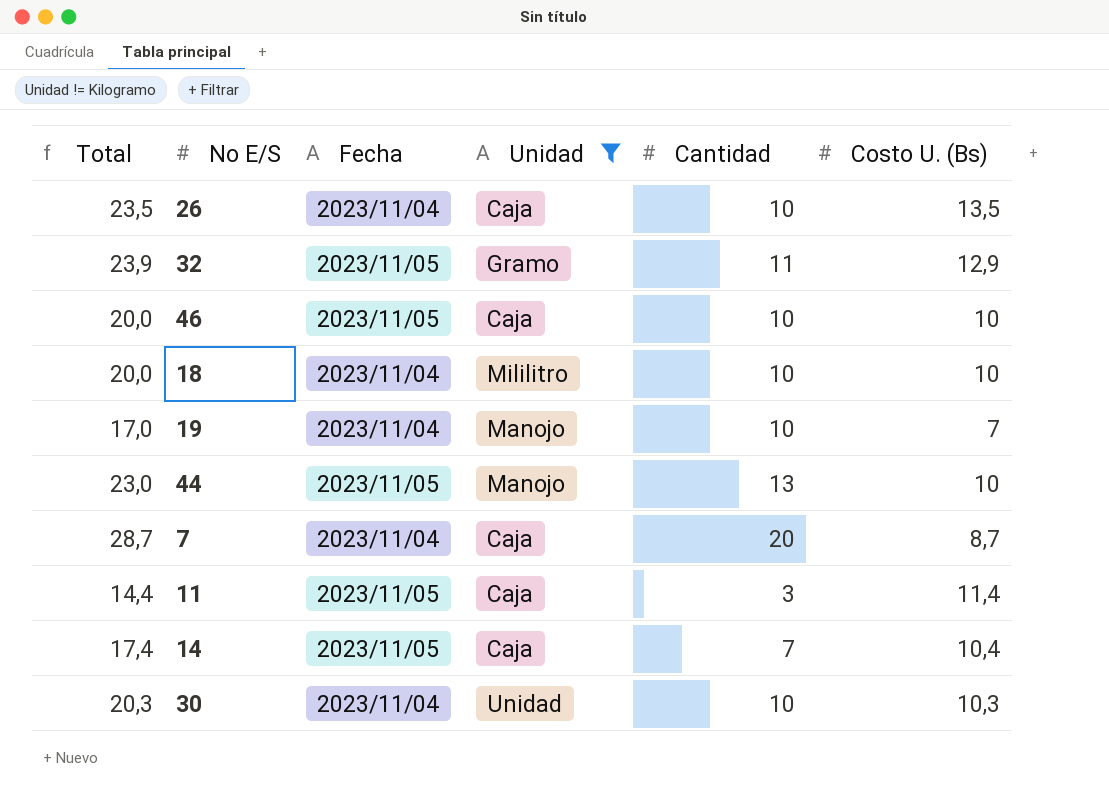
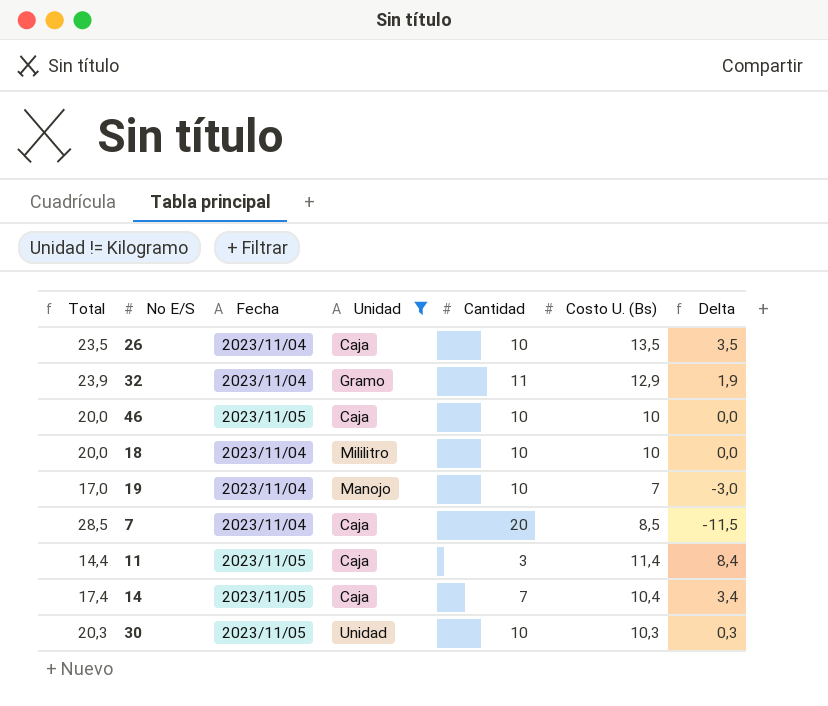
column Delta | formula: none -> [Costo U. (Bs)] - [Cantidad]
row 44: 23,0 | 2023/11/05 | Manojo | 13 | 10 -> none
32 | Fecha: 2023/11/05 -> 2023/11/04
7 | Total: 28,7 -> 28,5
7 | Costo U. (Bs): 8,7 -> 8,5
30 | Fecha: 2023/11/04 -> 2023/11/05

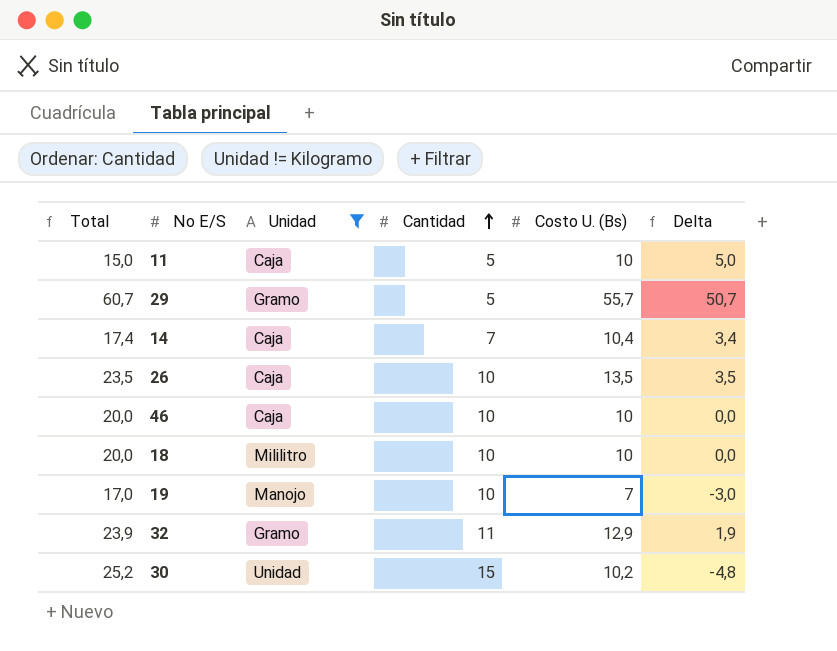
row order: none -> Cantidad ascending
column Fecha | position: 3 -> none
row 7: 28,5 | 2023/11/04 | Caja | 20 | 8,5 | -11,5 -> none
11 | Total: 14,4 -> 15,0
11 | Cantidad: 3 -> 5
11 | Costo U. (Bs): 11,4 -> 10
11 | Delta: 8,4 -> 5,0
row 29: none -> 60,7 | Gramo | 5 | 55,7 | 50,7
30 | Total: 20,3 -> 25,2
30 | Cantidad: 10 -> 15
30 | Costo U. (Bs): 10,3 -> 10,2
30 | Delta: 0,3 -> -4,8

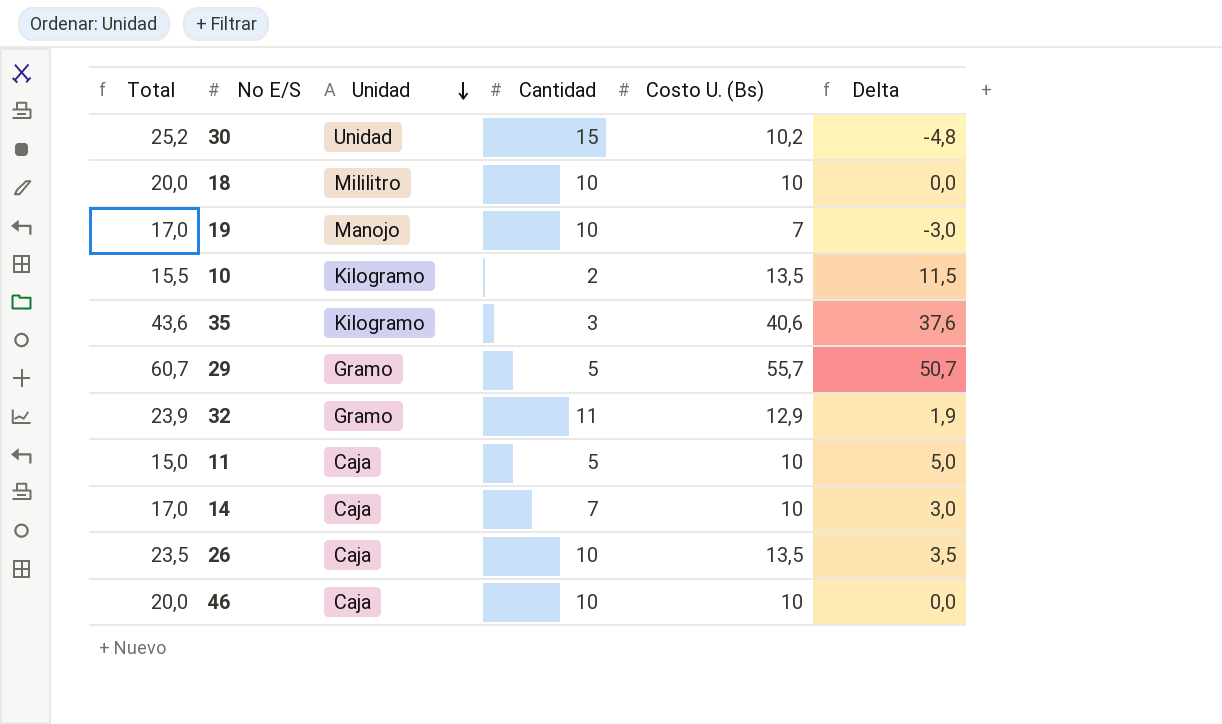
filter: Unidad != Kilogramo -> none
row order: Cantidad ascending -> Unidad descending
14 | Total: 17,4 -> 17,0
14 | Costo U. (Bs): 10,4 -> 10
14 | Delta: 3,4 -> 3,0

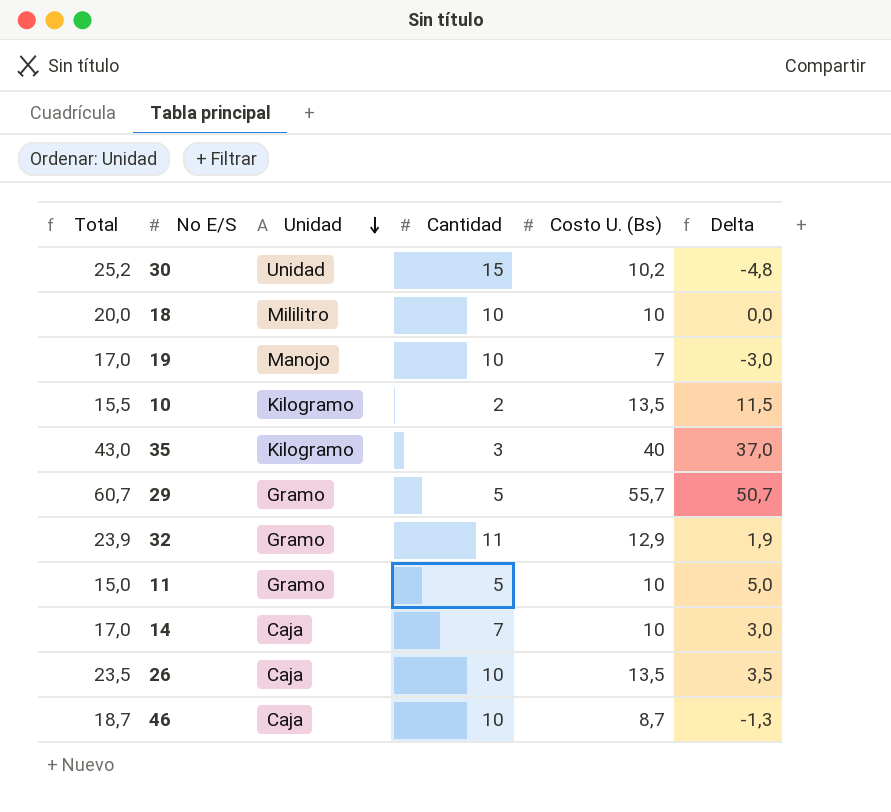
35 | Total: 43,6 -> 43,0
35 | Costo U. (Bs): 40,6 -> 40
35 | Delta: 37,6 -> 37,0
11 | Unidad: Caja -> Gramo
46 | Total: 20,0 -> 18,7
46 | Costo U. (Bs): 10 -> 8,7
46 | Delta: 0,0 -> -1,3

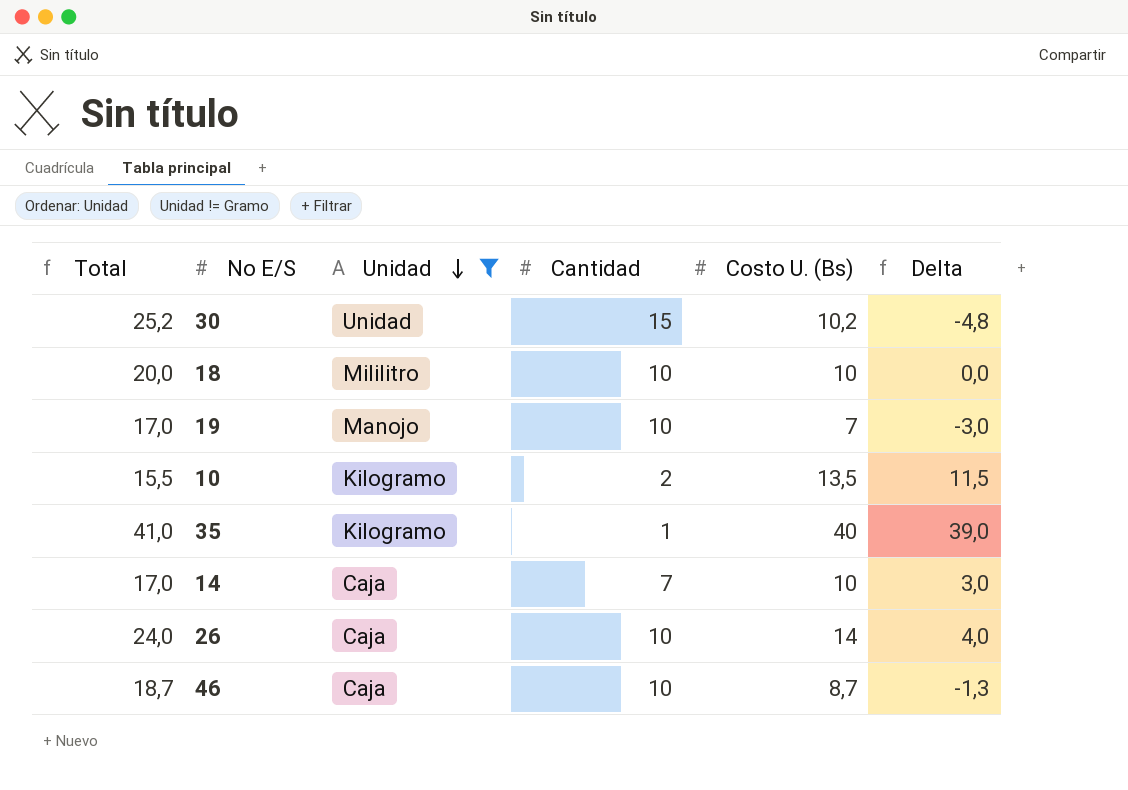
filter: none -> Unidad != Gramo
35 | Total: 43,0 -> 41,0
35 | Cantidad: 3 -> 1
35 | Delta: 37,0 -> 39,0
26 | Total: 23,5 -> 24,0
26 | Costo U. (Bs): 13,5 -> 14
26 | Delta: 3,5 -> 4,0

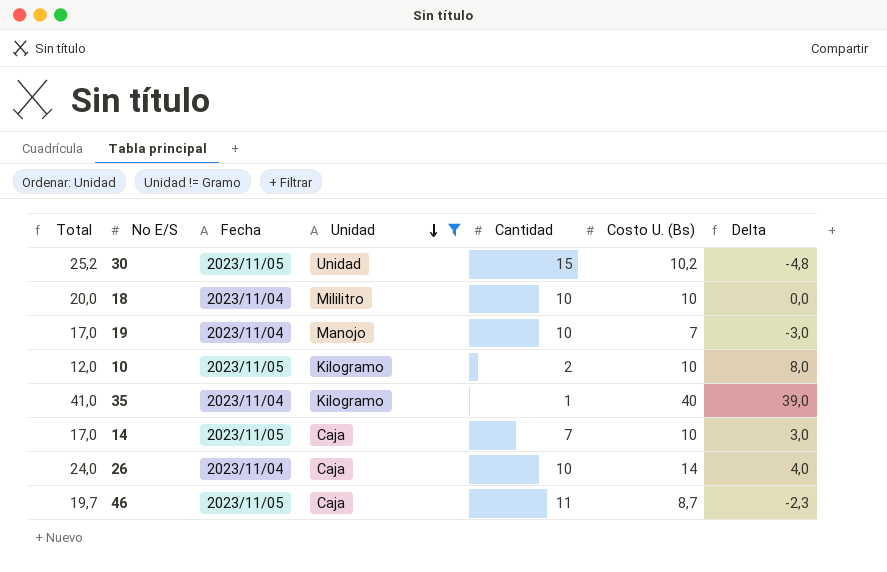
column Fecha | position: none -> 3
10 | Total: 15,5 -> 12,0
10 | Costo U. (Bs): 13,5 -> 10
10 | Delta: 11,5 -> 8,0
46 | Total: 18,7 -> 19,7
46 | Cantidad: 10 -> 11
46 | Delta: -1,3 -> -2,3

